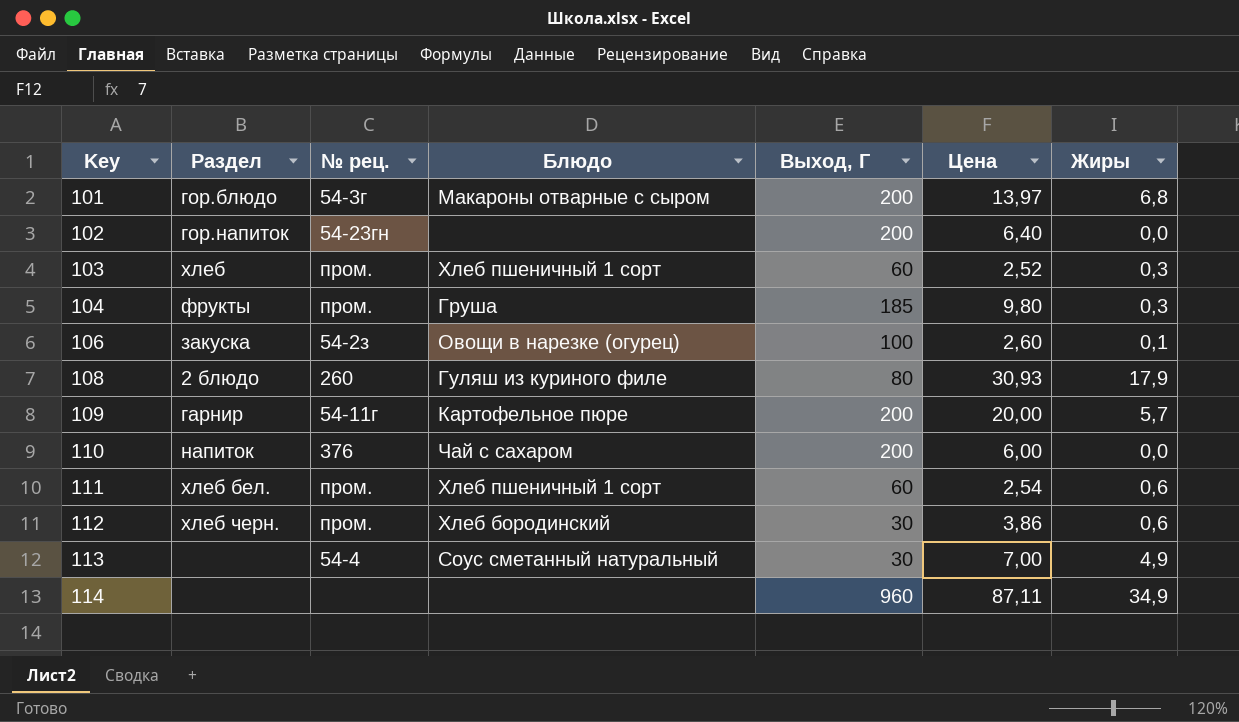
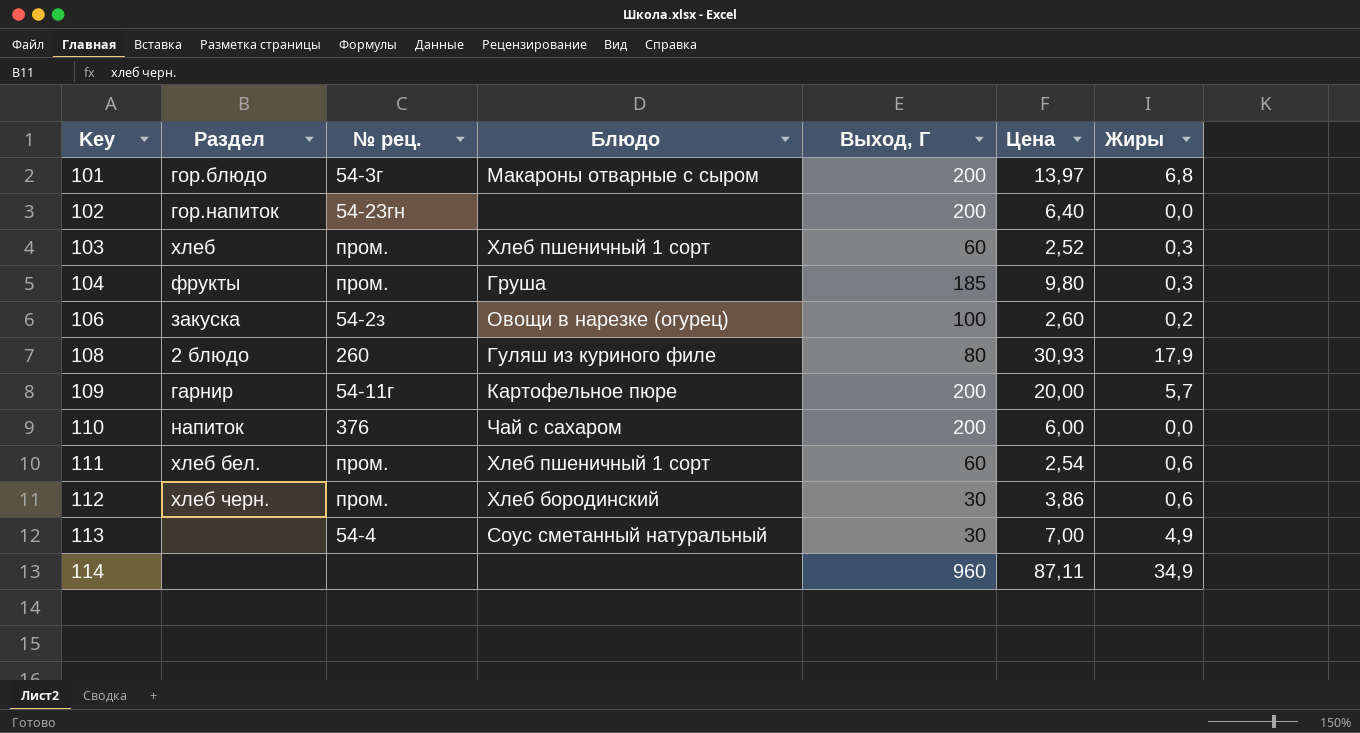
106 | Жиры: 0,1 -> 0,2

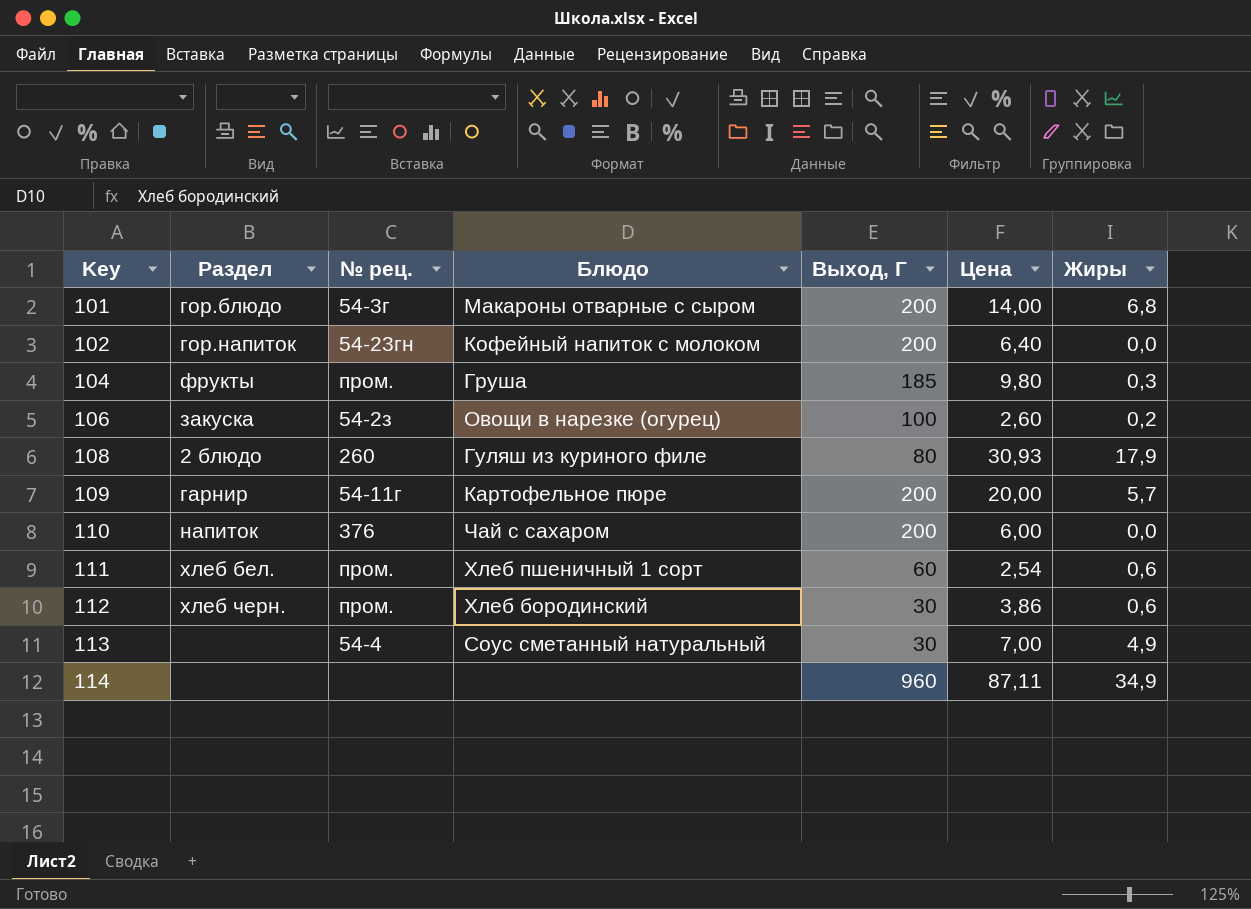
row 103: хлеб | пром. | Хлеб пшеничный 1 сорт | 60 | 2,52 | 0,3 -> none
101 | Цена: 13,97 -> 14,00
102 | Блюдо: none -> Кофейный напиток с молоком

